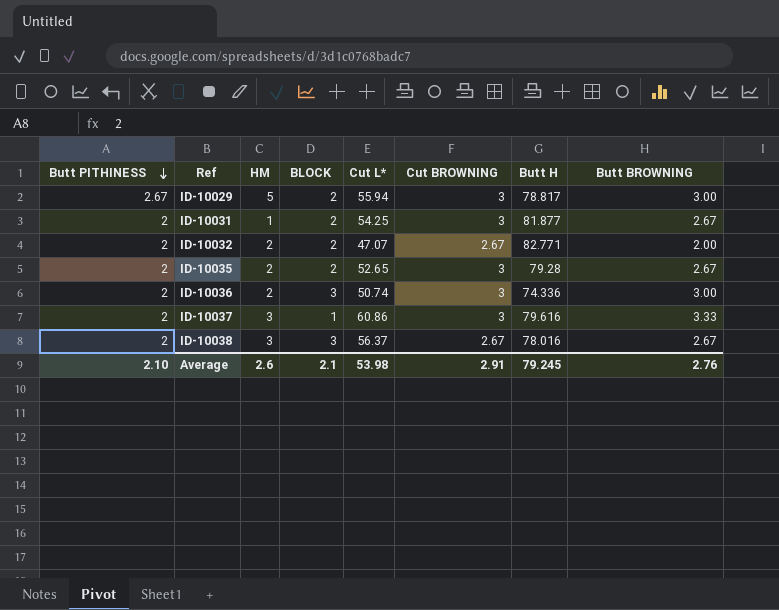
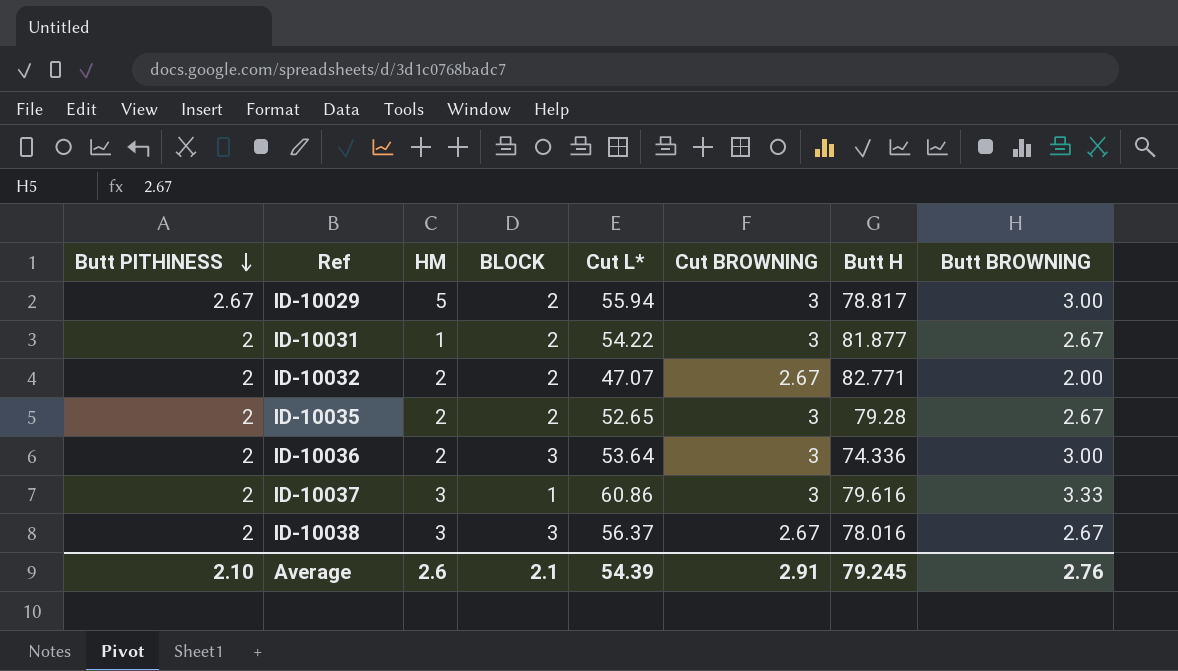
ID-10031 | Cut L*: 54.25 -> 54.22
ID-10036 | Cut L*: 50.74 -> 53.64
Average | Cut L*: 53.98 -> 54.39

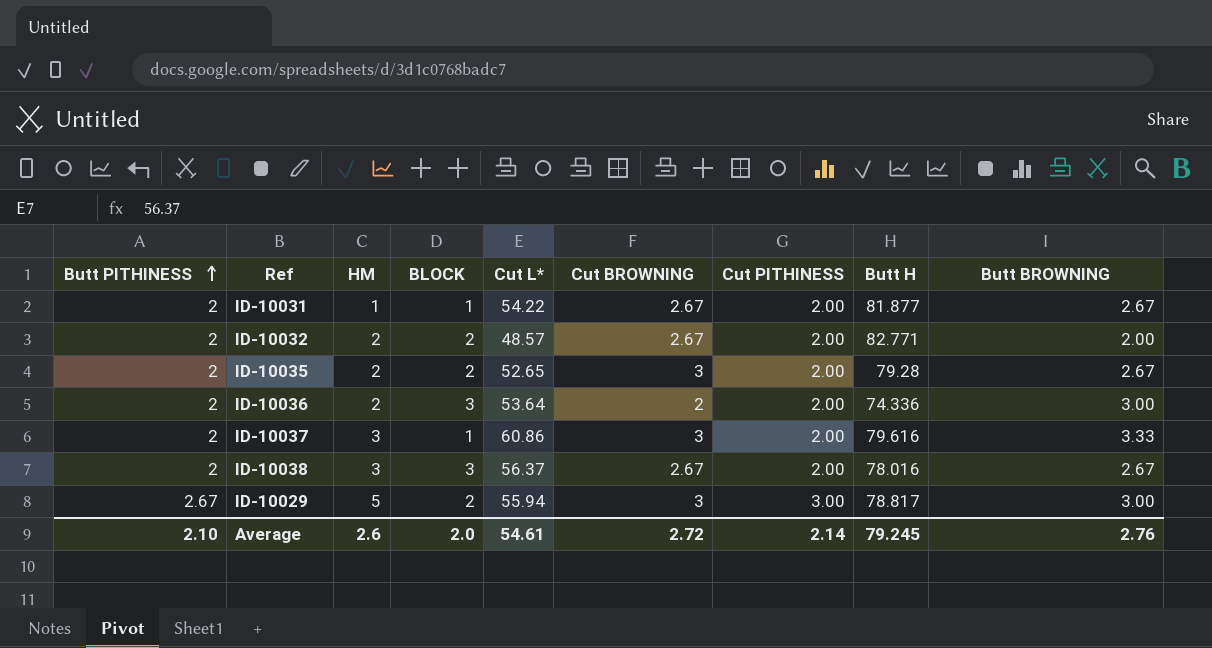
row order: Butt PITHINESS descending -> Butt PITHINESS ascending
column Cut PITHINESS | position: none -> 7
ID-10031 | BLOCK: 2 -> 1
ID-10031 | Cut BROWNING: 3 -> 2.67
ID-10032 | Cut L*: 47.07 -> 48.57
ID-10036 | Cut BROWNING: 3 -> 2
Average | BLOCK: 2.1 -> 2.0
Average | Cut L*: 54.39 -> 54.61
Average | Cut BROWNING: 2.91 -> 2.72

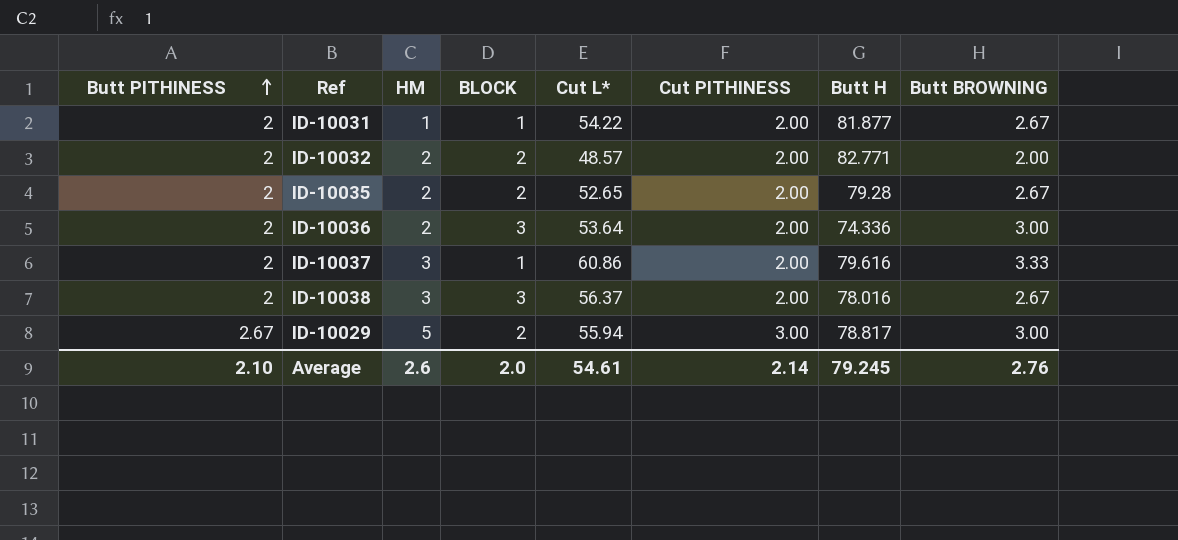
column Cut BROWNING | position: 6 -> none

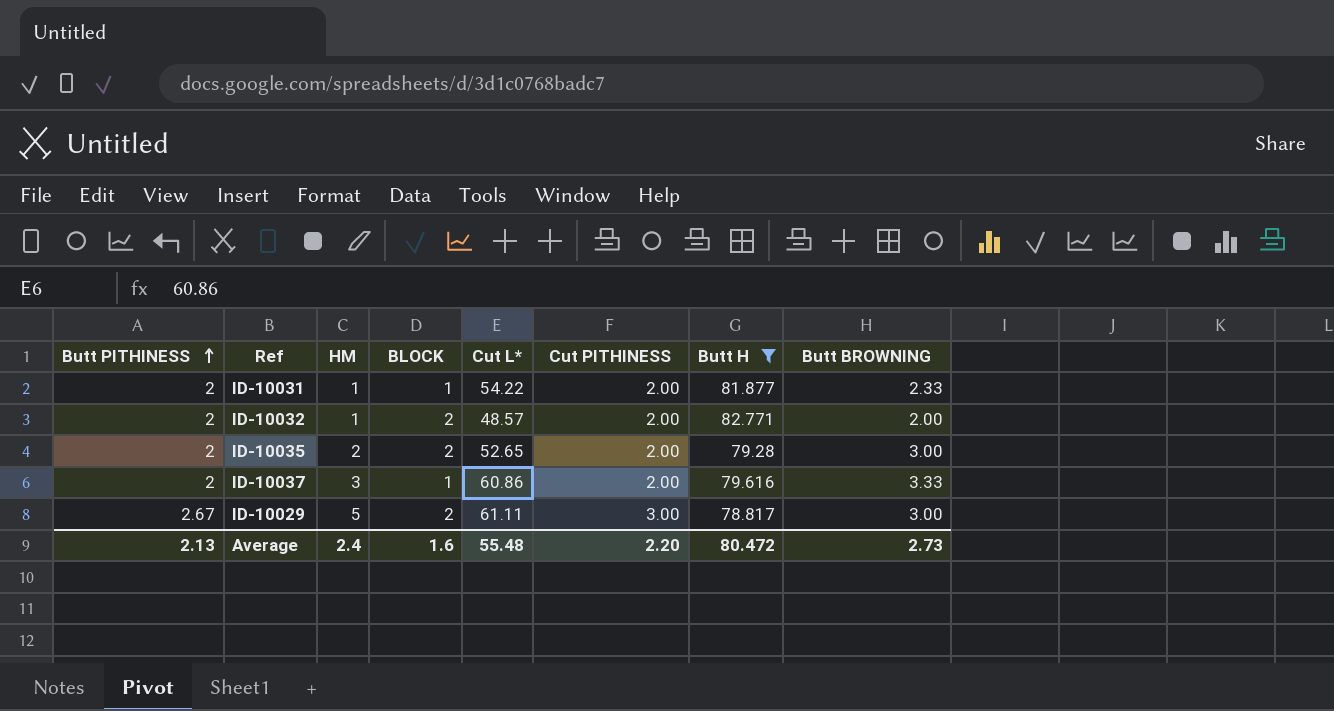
filter: none -> Butt H >= 78.817
ID-10031 | Butt BROWNING: 2.67 -> 2.33
ID-10032 | HM: 2 -> 1
ID-10035 | Butt BROWNING: 2.67 -> 3.00
ID-10029 | Cut L*: 55.94 -> 61.11
Average | Butt PITHINESS: 2.10 -> 2.13
Average | HM: 2.6 -> 2.4
Average | BLOCK: 2.0 -> 1.6
Average | Cut L*: 54.61 -> 55.48
Average | Cut PITHINESS: 2.14 -> 2.20
Average | Butt H: 79.245 -> 80.472
Average | Butt BROWNING: 2.76 -> 2.73

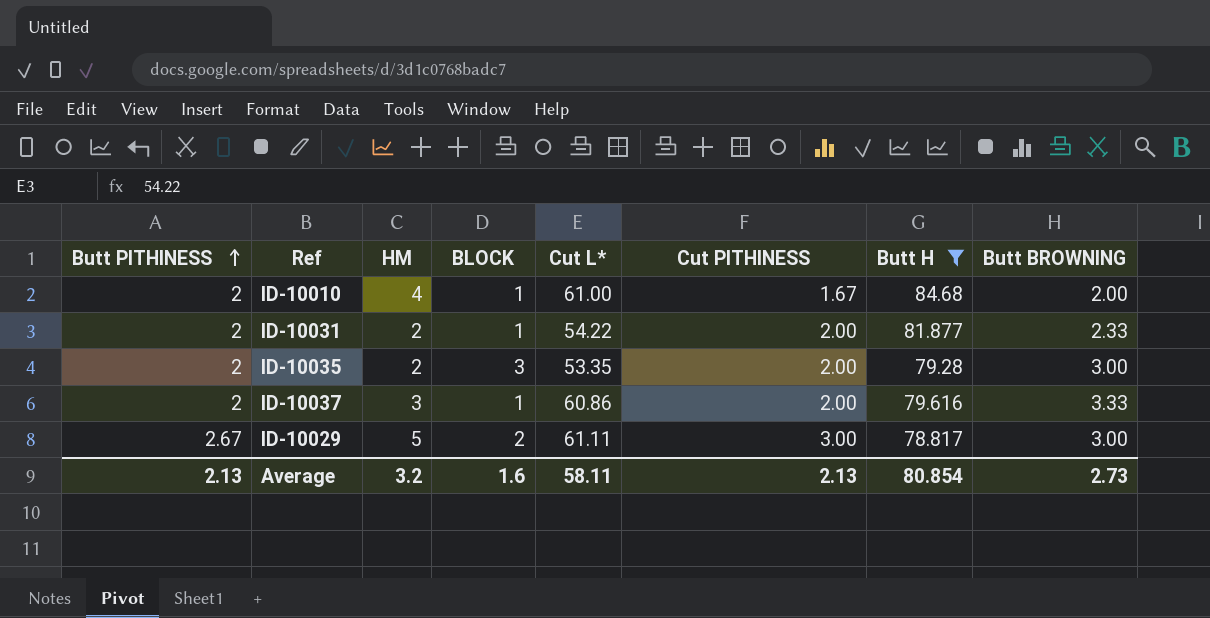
row ID-10032: 2 | 1 | 2 | 48.57 | 2.00 | 82.771 | 2.00 -> none
row ID-10010: none -> 2 | 4 | 1 | 61.00 | 1.67 | 84.68 | 2.00
ID-10031 | HM: 1 -> 2
ID-10035 | BLOCK: 2 -> 3
ID-10035 | Cut L*: 52.65 -> 53.35
Average | HM: 2.4 -> 3.2
Average | Cut L*: 55.48 -> 58.11
Average | Cut PITHINESS: 2.20 -> 2.13
Average | Butt H: 80.472 -> 80.854

